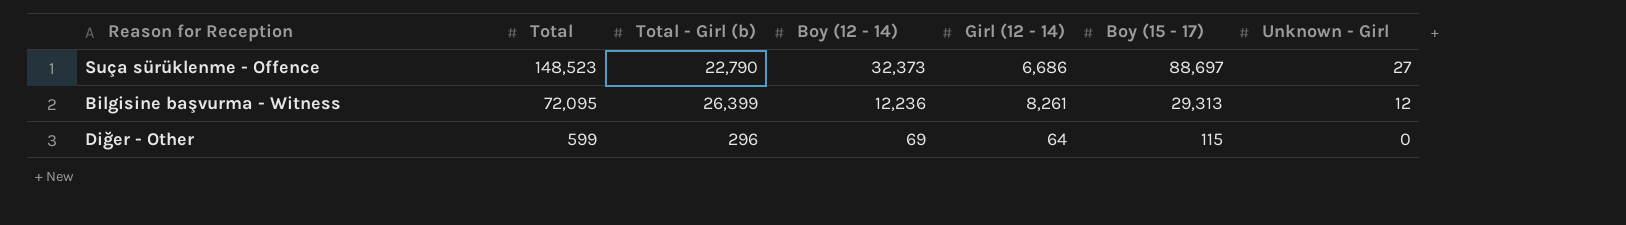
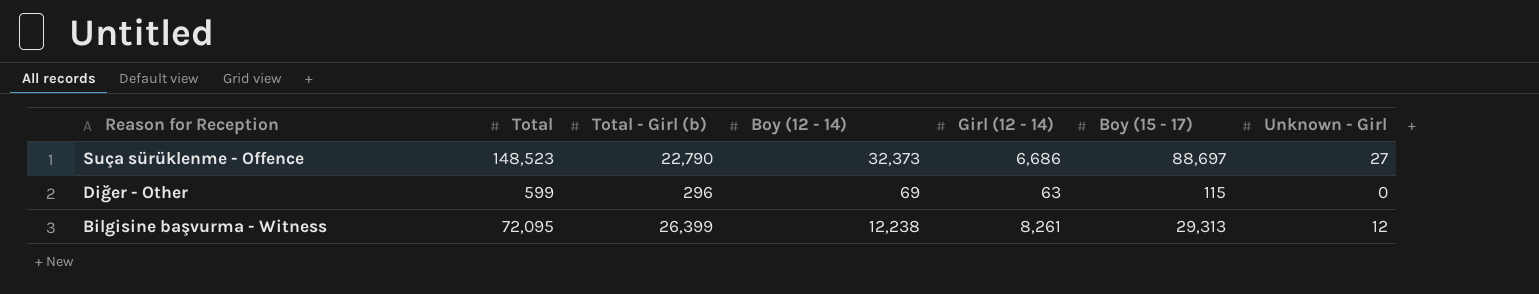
row order: Total descending -> Reason for Reception descending
Diğer - Other | Girl (12 - 14): 64 -> 63
Bilgisine başvurma - Witness | Boy (12 - 14): 12,236 -> 12,238

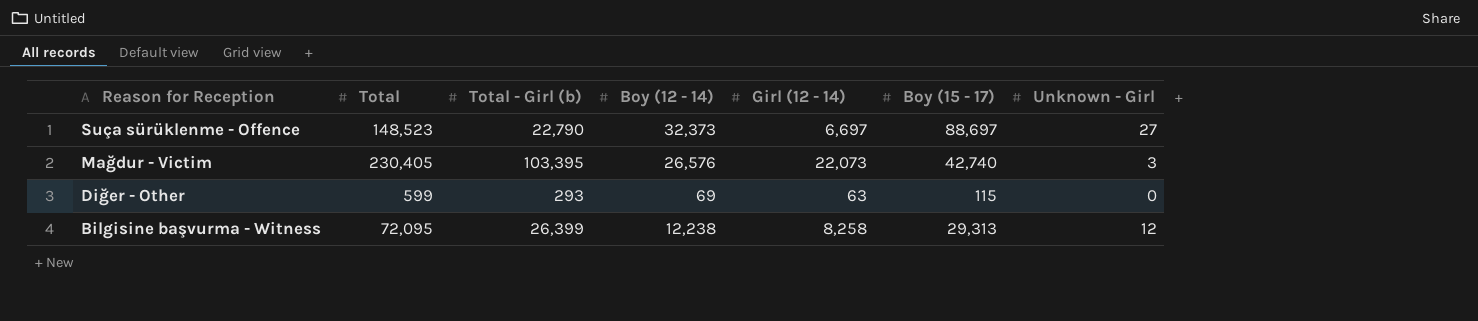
Suça sürüklenme - Offence | Girl (12 - 14): 6,686 -> 6,697
row Mağdur - Victim: none -> 230,405 | 103,395 | 26,576 | 22,073 | 42,740 | 3
Diğer - Other | Total - Girl (b): 296 -> 293
Bilgisine başvurma - Witness | Girl (12 - 14): 8,261 -> 8,258

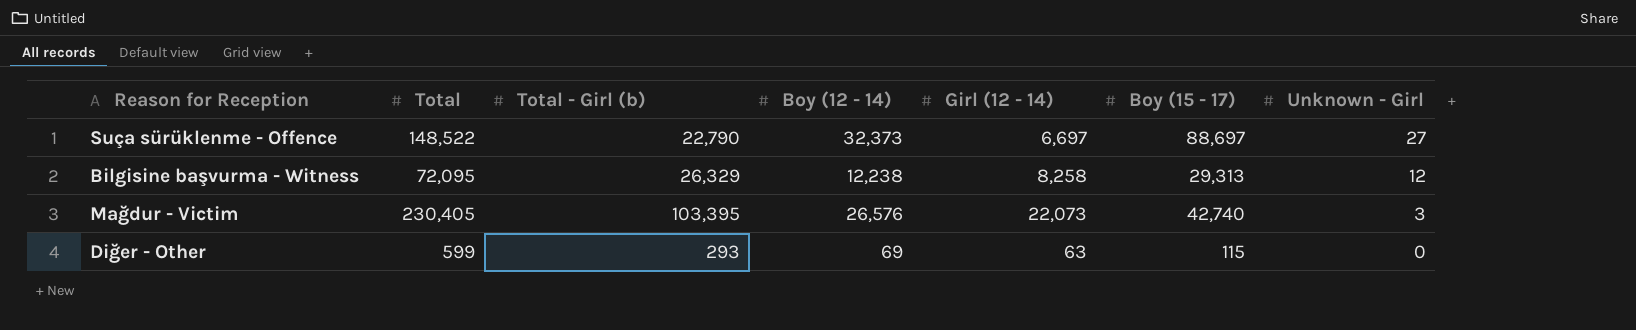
row order: Reason for Reception descending -> Unknown - Girl descending
Suça sürüklenme - Offence | Total: 148,523 -> 148,522
Bilgisine başvurma - Witness | Total - Girl (b): 26,399 -> 26,329

